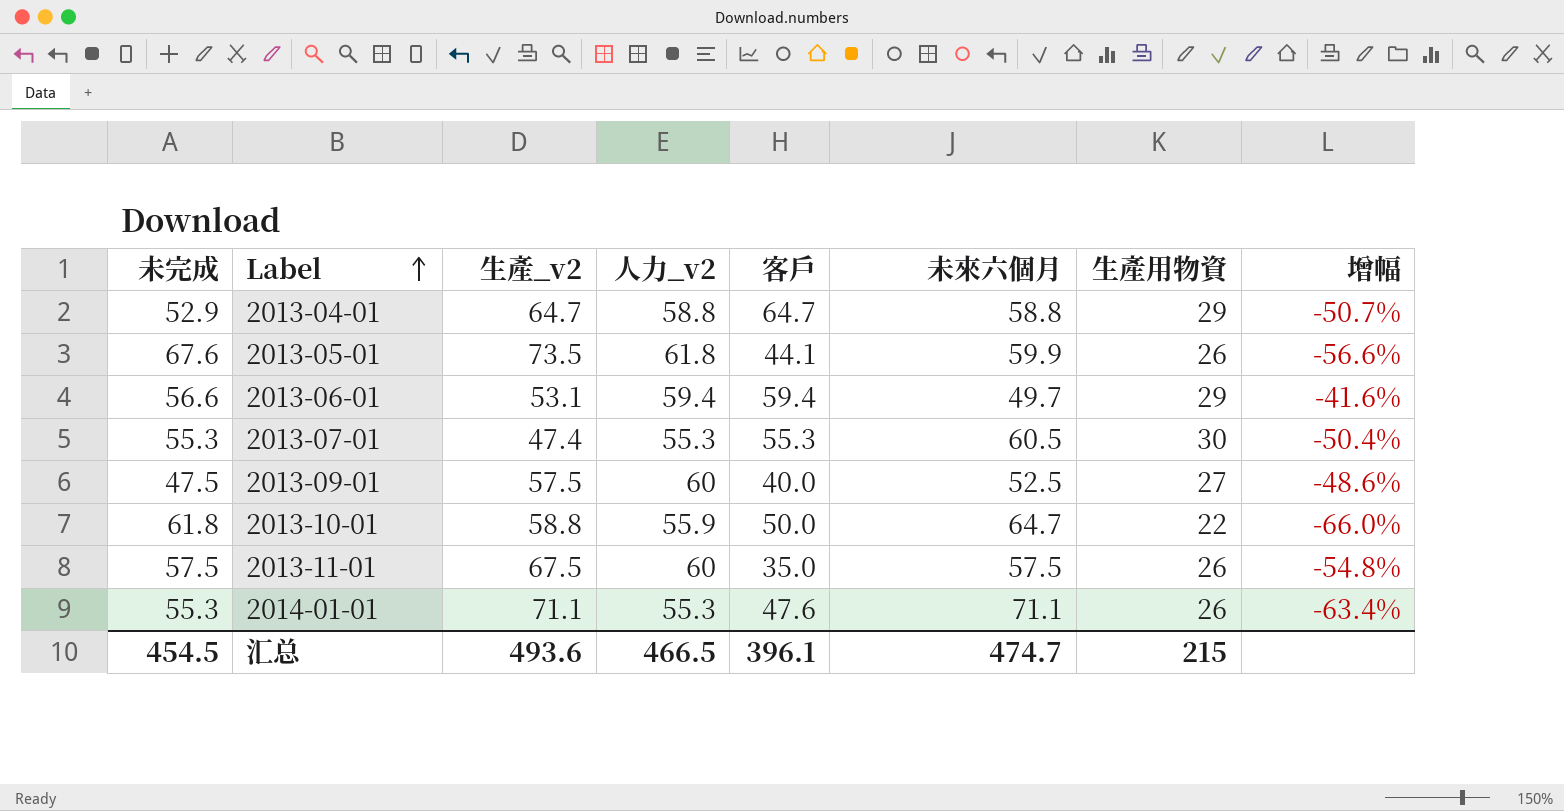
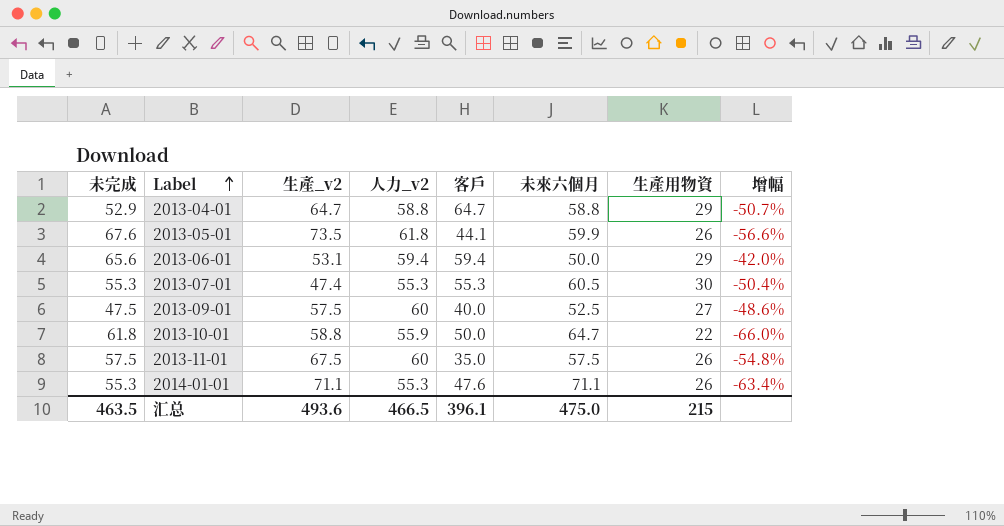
2013-06-01 | 未完成: 56.6 -> 65.6
2013-06-01 | 未來六個月: 49.7 -> 50.0
2013-06-01 | 增幅: -41.6% -> -42.0%
汇总 | 未完成: 454.5 -> 463.5
汇总 | 未來六個月: 474.7 -> 475.0

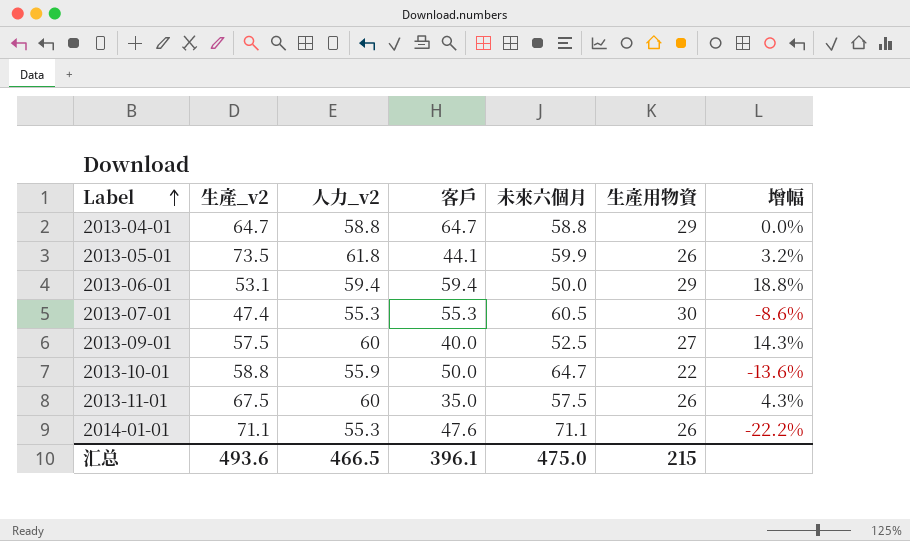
column 未完成 | position: 1 -> none
column 增幅 | formula: ([生產用物資] - [未來六個月]) / [未來六個月] -> ([人力_v2] - [未來六個月]) / [未來六個月]

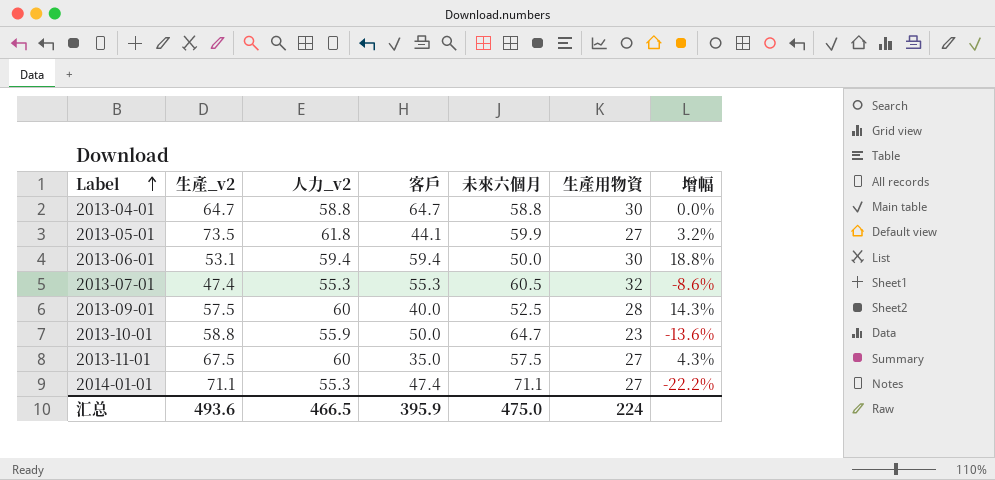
2013-04-01 | 生產用物資: 29 -> 30
2013-05-01 | 生產用物資: 26 -> 27
2013-06-01 | 生產用物資: 29 -> 30
2013-07-01 | 生產用物資: 30 -> 32
2013-09-01 | 生產用物資: 27 -> 28
2013-10-01 | 生產用物資: 22 -> 23
2013-11-01 | 生產用物資: 26 -> 27
2014-01-01 | 客戶: 47.6 -> 47.4
2014-01-01 | 生產用物資: 26 -> 27
汇总 | 客戶: 396.1 -> 395.9
汇总 | 生產用物資: 215 -> 224

